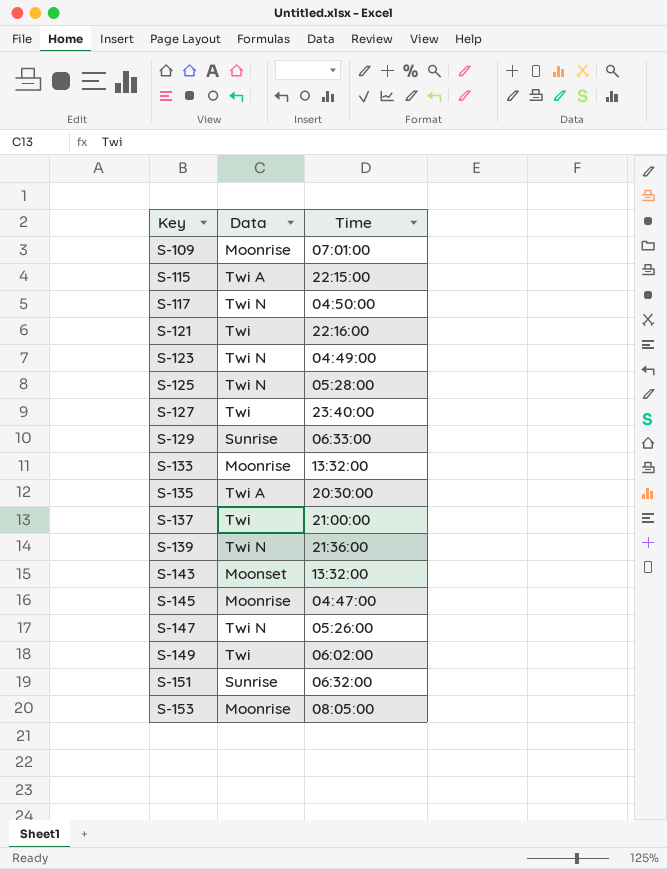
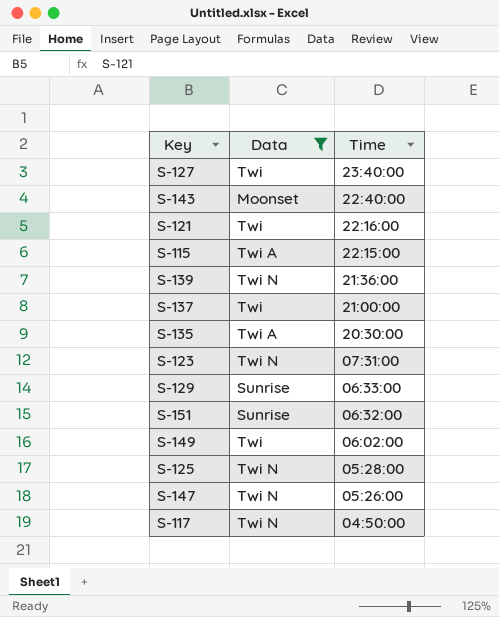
filter: none -> Data != Moonrise
row order: Key ascending -> Time descending
S-143 | Time: 13:32:00 -> 22:40:00
S-123 | Time: 04:49:00 -> 07:31:00

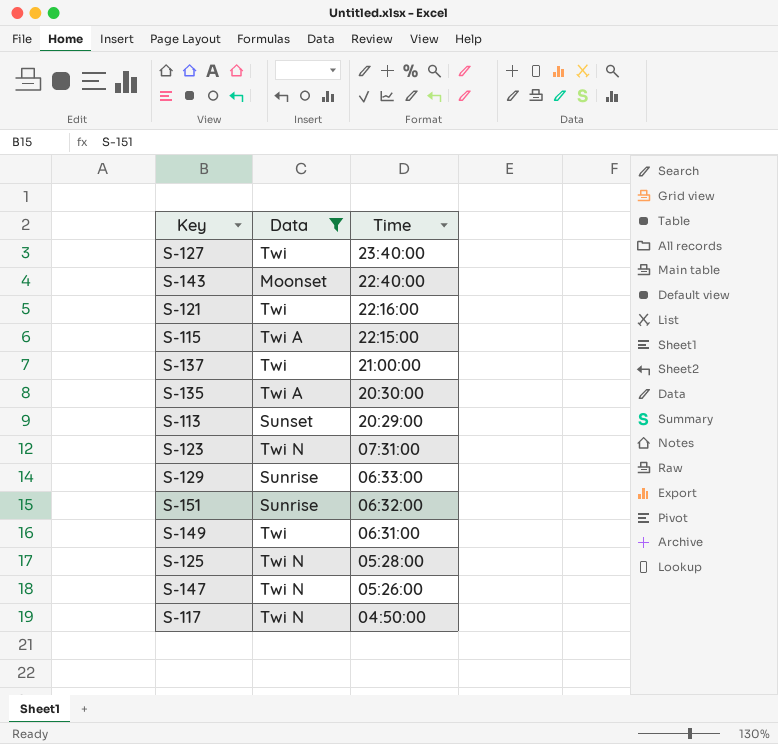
row S-139: Twi N | 21:36:00 -> none
row S-113: none -> Sunset | 20:29:00
S-149 | Time: 06:02:00 -> 06:31:00

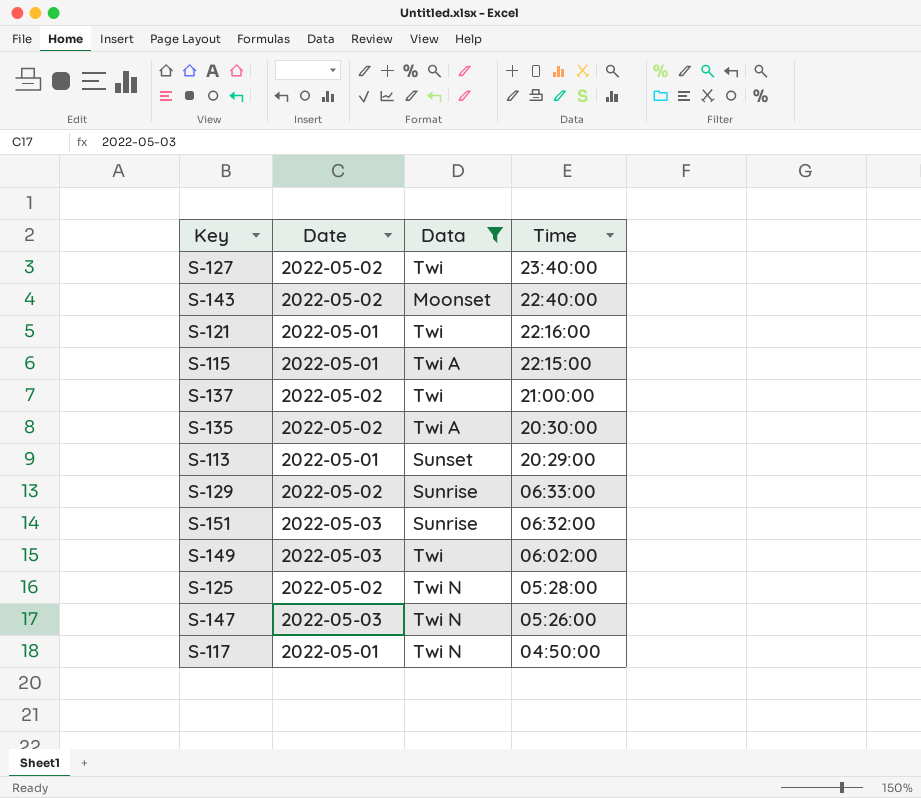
column Date | position: none -> 2
row S-123: Twi N | 07:31:00 -> none
S-149 | Time: 06:31:00 -> 06:02:00

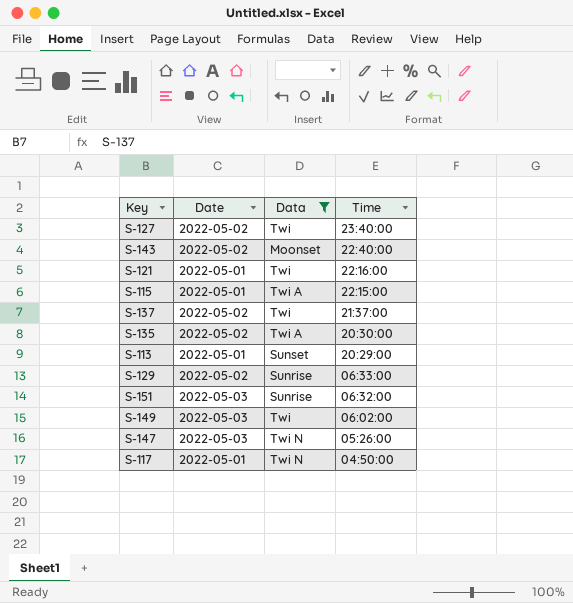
row S-125: 2022-05-02 | Twi N | 05:28:00 -> none
S-137 | Time: 21:00:00 -> 21:37:00

